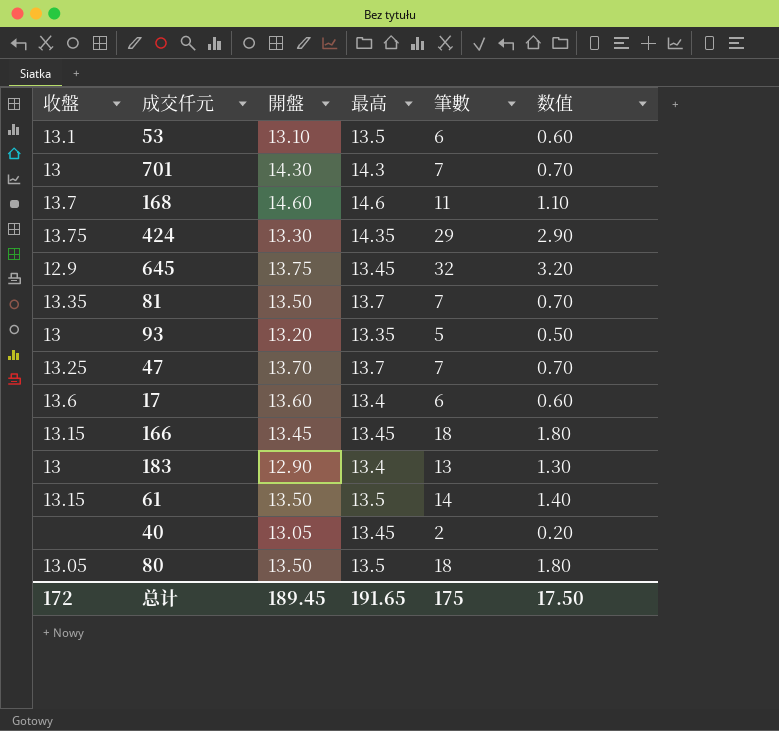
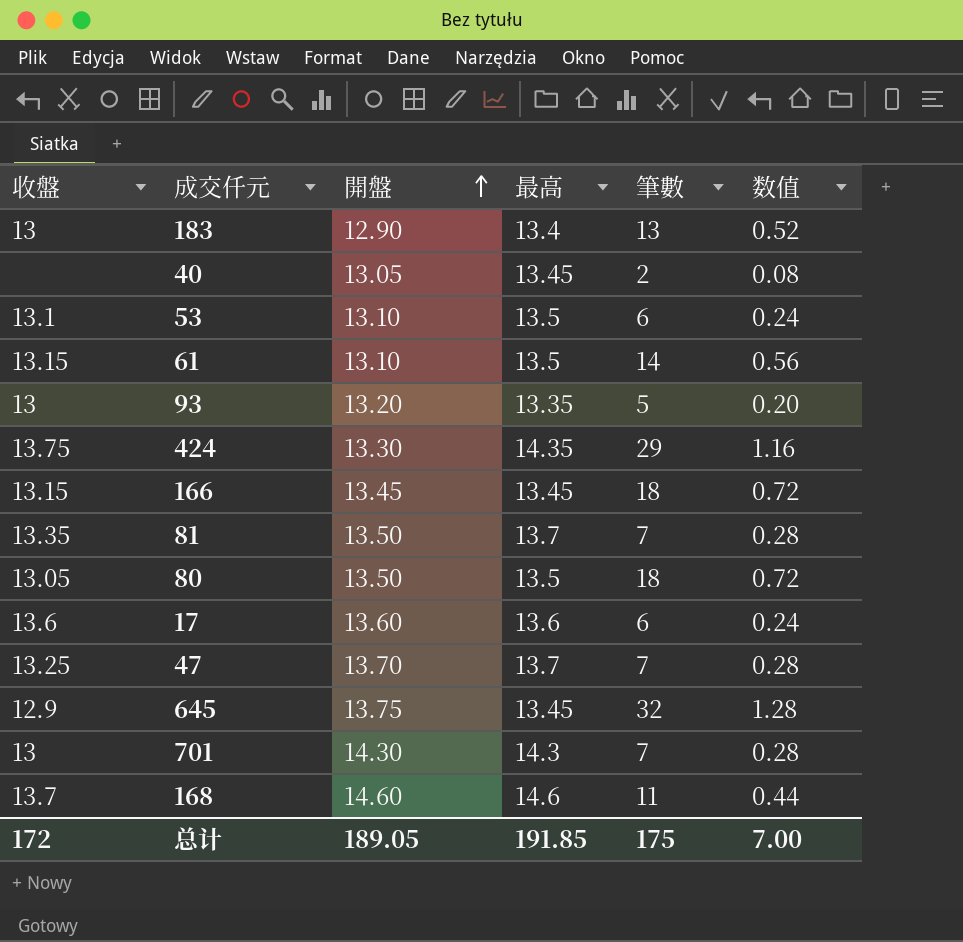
row order: none -> 開盤 ascending
column 数值 | formula: [筆數] * 0.1 -> [筆數] * 0.04
61 | 開盤: 13.50 -> 13.10
17 | 最高: 13.4 -> 13.6
总计 | 開盤: 189.45 -> 189.05
总计 | 最高: 191.65 -> 191.85
总计 | 数值: 17.50 -> 7.00

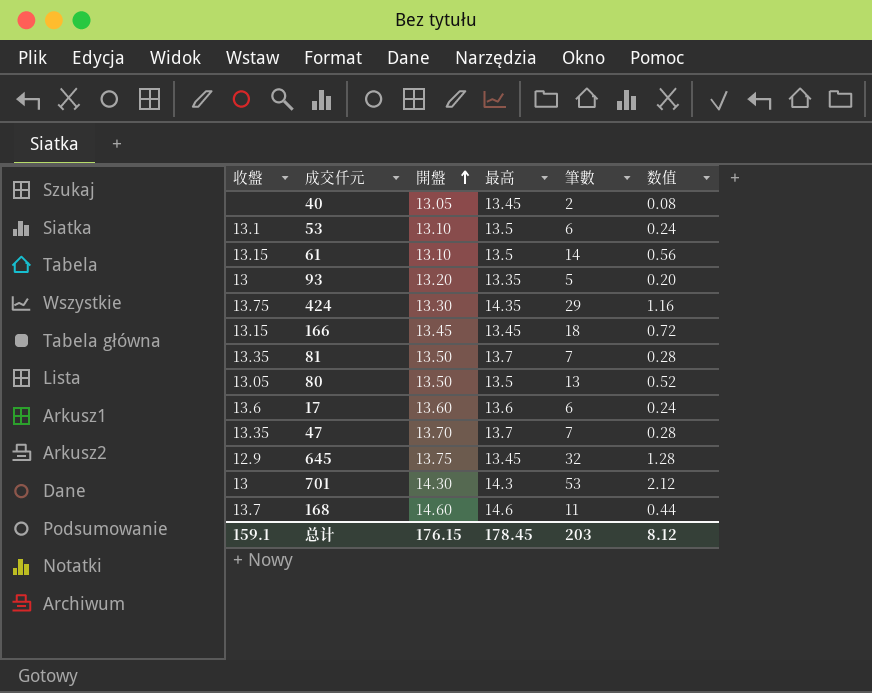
row 183: 13 | 12.90 | 13.4 | 13 | 0.52 -> none
80 | 筆數: 18 -> 13
80 | 数值: 0.72 -> 0.52
47 | 收盤: 13.25 -> 13.35
701 | 筆數: 7 -> 53
701 | 数值: 0.28 -> 2.12
总计 | 收盤: 172 -> 159.1
总计 | 開盤: 189.05 -> 176.15
总计 | 最高: 191.85 -> 178.45
总计 | 筆數: 175 -> 203
总计 | 数值: 7.00 -> 8.12

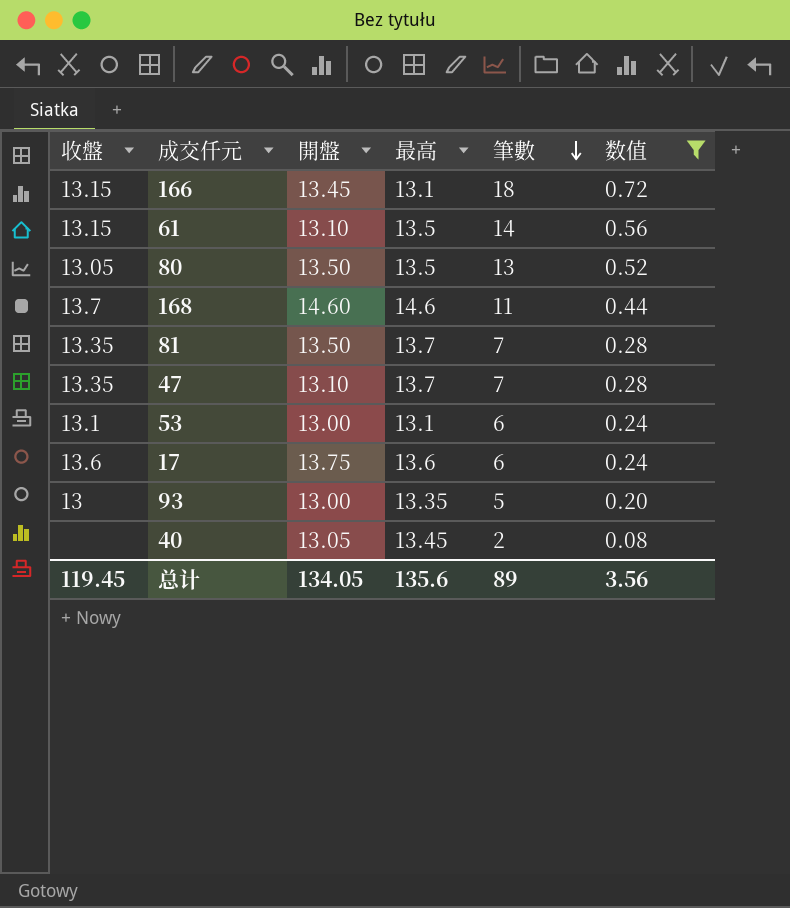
filter: none -> 数值 <= 0.72
row order: 開盤 ascending -> 筆數 descending
166 | 最高: 13.45 -> 13.1
47 | 開盤: 13.70 -> 13.10
53 | 開盤: 13.10 -> 13.00
53 | 最高: 13.5 -> 13.1
17 | 開盤: 13.60 -> 13.75
93 | 開盤: 13.20 -> 13.00
总计 | 收盤: 159.1 -> 119.45
总计 | 開盤: 176.15 -> 134.05
总计 | 最高: 178.45 -> 135.6
总计 | 筆數: 203 -> 89
总计 | 数值: 8.12 -> 3.56

